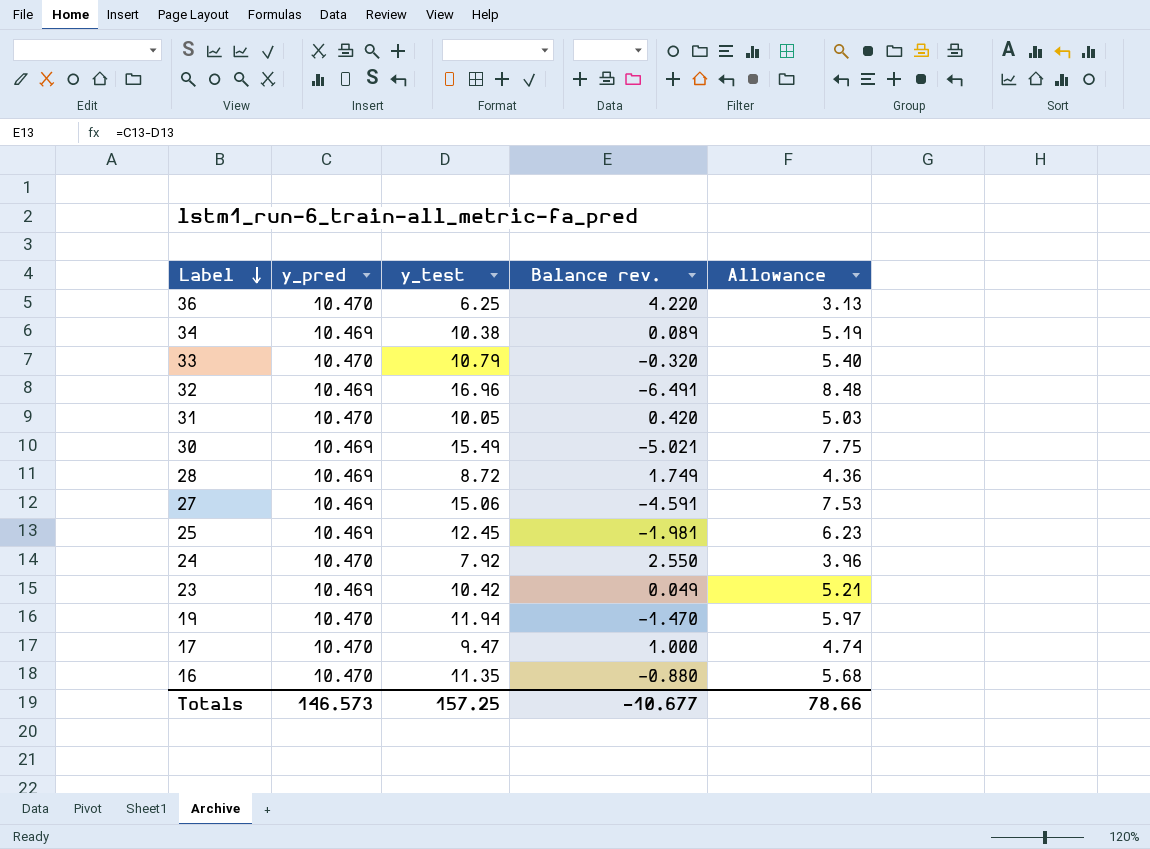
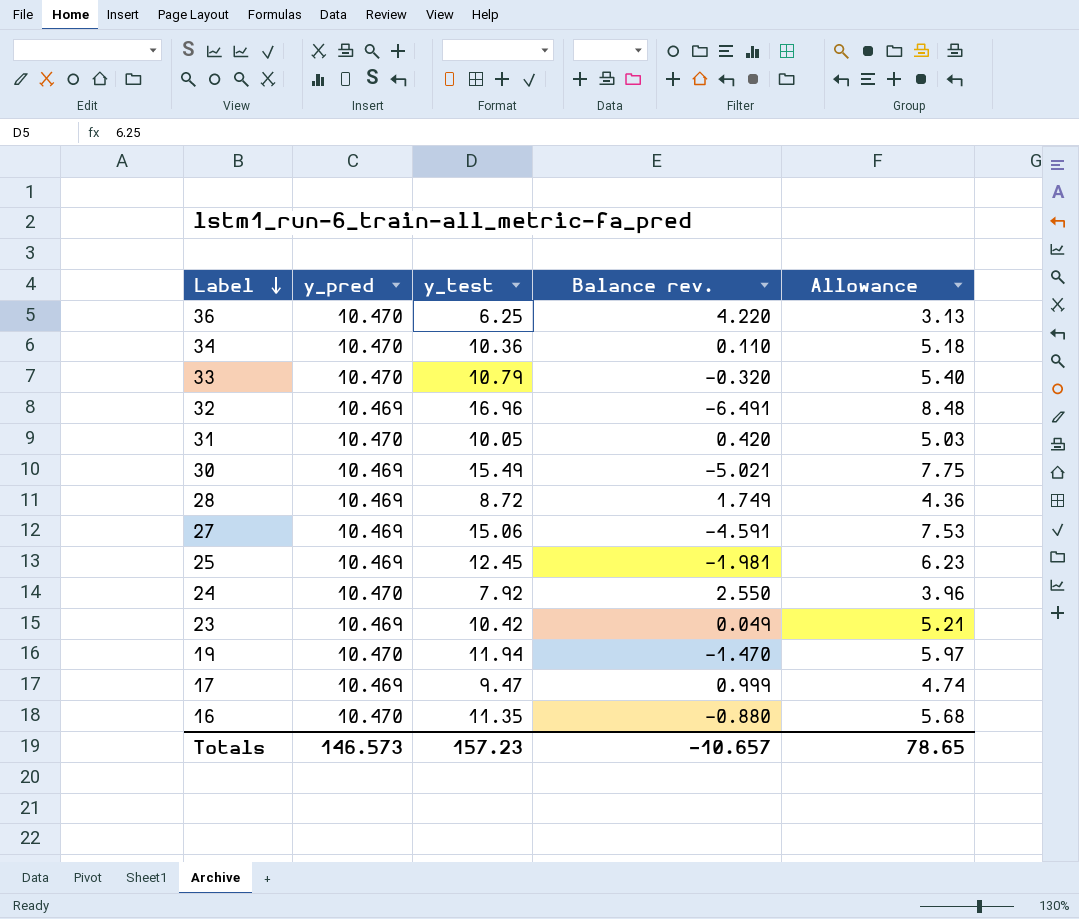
34 | y_pred: 10.469 -> 10.470
34 | y_test: 10.38 -> 10.36
34 | Balance rev.: 0.089 -> 0.110
34 | Allowance: 5.19 -> 5.18
17 | y_pred: 10.470 -> 10.469
17 | Balance rev.: 1.000 -> 0.999
Totals | y_test: 157.25 -> 157.23
Totals | Balance rev.: -10.677 -> -10.657
Totals | Allowance: 78.66 -> 78.65

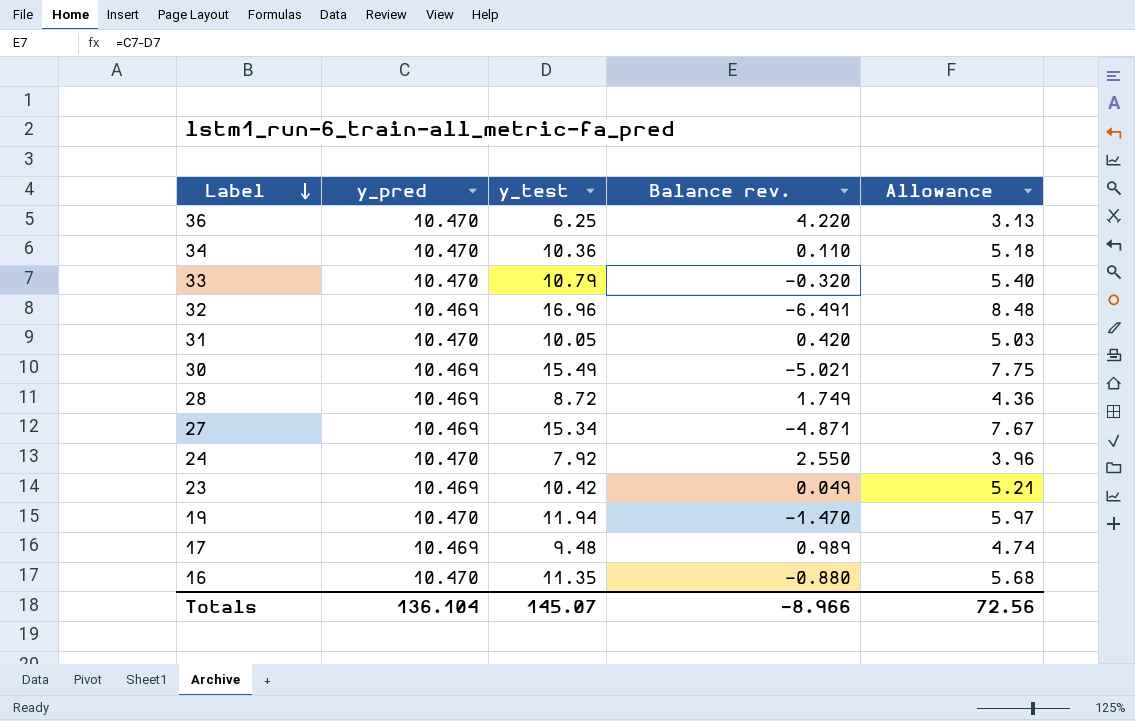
row 25: 10.469 | 12.45 | -1.981 | 6.23 -> none
27 | y_test: 15.06 -> 15.34
27 | Balance rev.: -4.591 -> -4.871
27 | Allowance: 7.53 -> 7.67
17 | y_test: 9.47 -> 9.48
17 | Balance rev.: 0.999 -> 0.989
Totals | y_pred: 146.573 -> 136.104
Totals | y_test: 157.23 -> 145.07
Totals | Balance rev.: -10.657 -> -8.966
Totals | Allowance: 78.65 -> 72.56

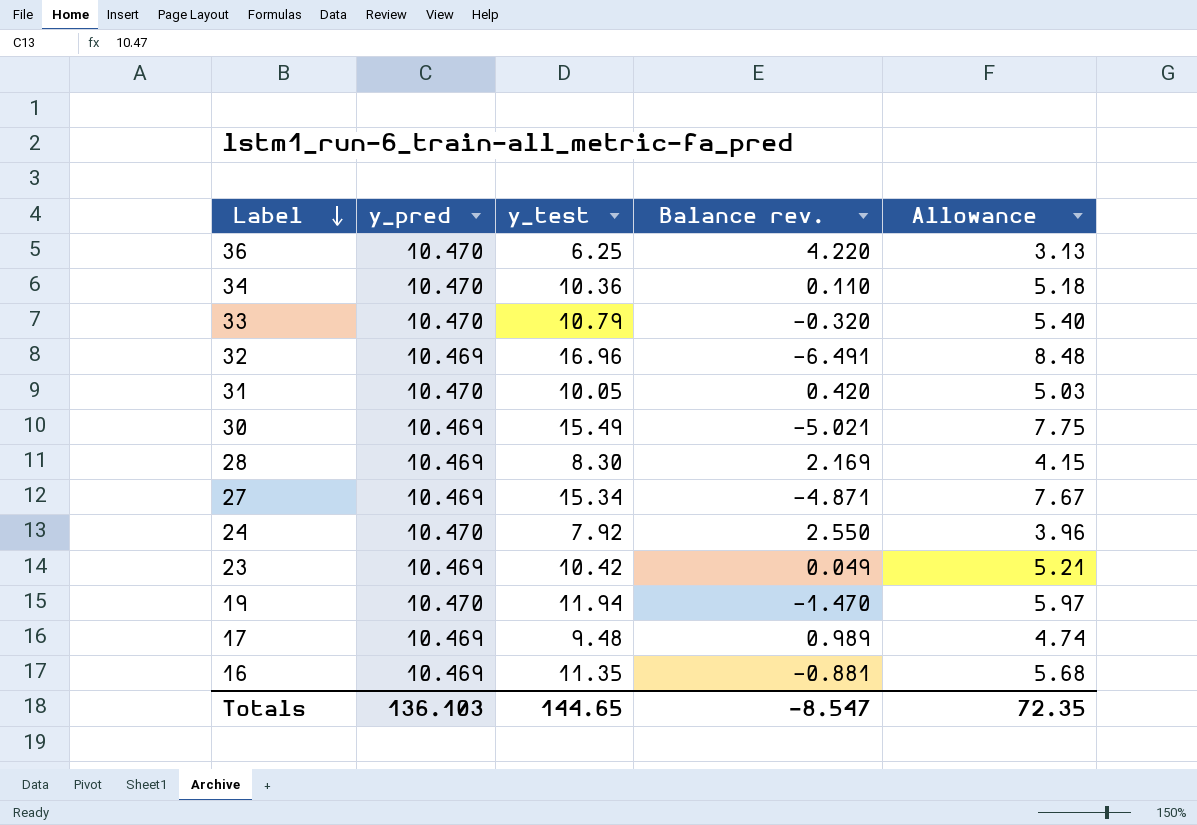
28 | y_test: 8.72 -> 8.30
28 | Balance rev.: 1.749 -> 2.169
28 | Allowance: 4.36 -> 4.15
16 | y_pred: 10.470 -> 10.469
16 | Balance rev.: -0.880 -> -0.881
Totals | y_pred: 136.104 -> 136.103
Totals | y_test: 145.07 -> 144.65
Totals | Balance rev.: -8.966 -> -8.547
Totals | Allowance: 72.56 -> 72.35

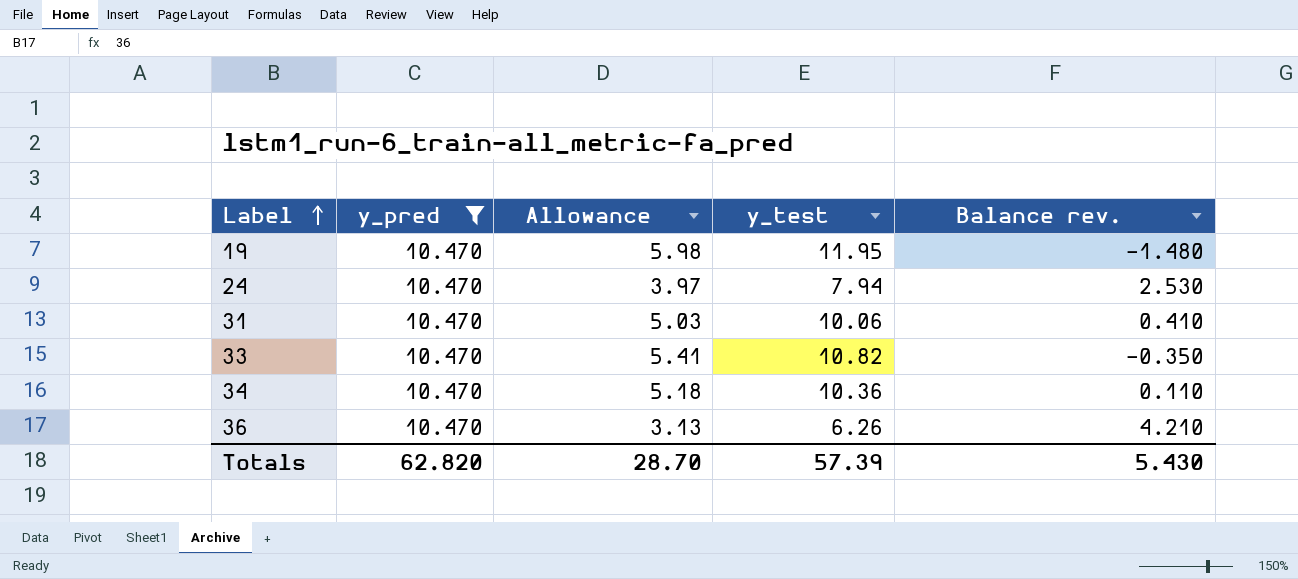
filter: none -> y_pred = 10.470
row order: Label descending -> Label ascending
column Allowance | position: 5 -> 3
19 | Allowance: 5.97 -> 5.98
19 | y_test: 11.94 -> 11.95
19 | Balance rev.: -1.470 -> -1.480
24 | Allowance: 3.96 -> 3.97
24 | y_test: 7.92 -> 7.94
24 | Balance rev.: 2.550 -> 2.530
31 | y_test: 10.05 -> 10.06
31 | Balance rev.: 0.420 -> 0.410
33 | Allowance: 5.40 -> 5.41
33 | y_test: 10.79 -> 10.82
33 | Balance rev.: -0.320 -> -0.350
36 | y_test: 6.25 -> 6.26
36 | Balance rev.: 4.220 -> 4.210
Totals | y_pred: 136.103 -> 62.820
Totals | Allowance: 72.35 -> 28.70
Totals | y_test: 144.65 -> 57.39
Totals | Balance rev.: -8.547 -> 5.430

